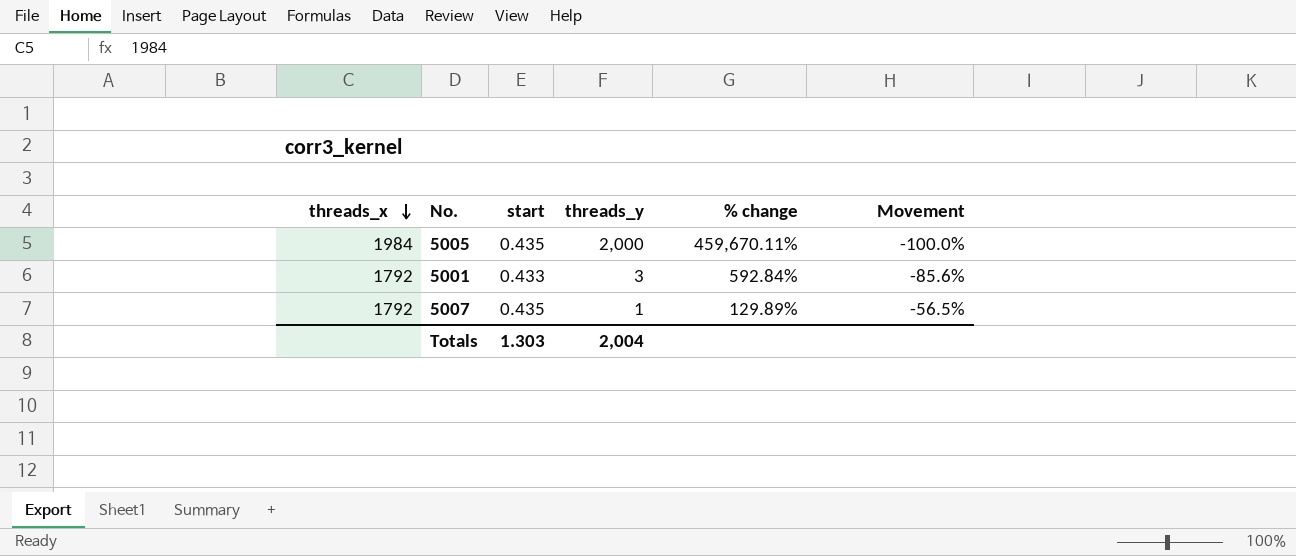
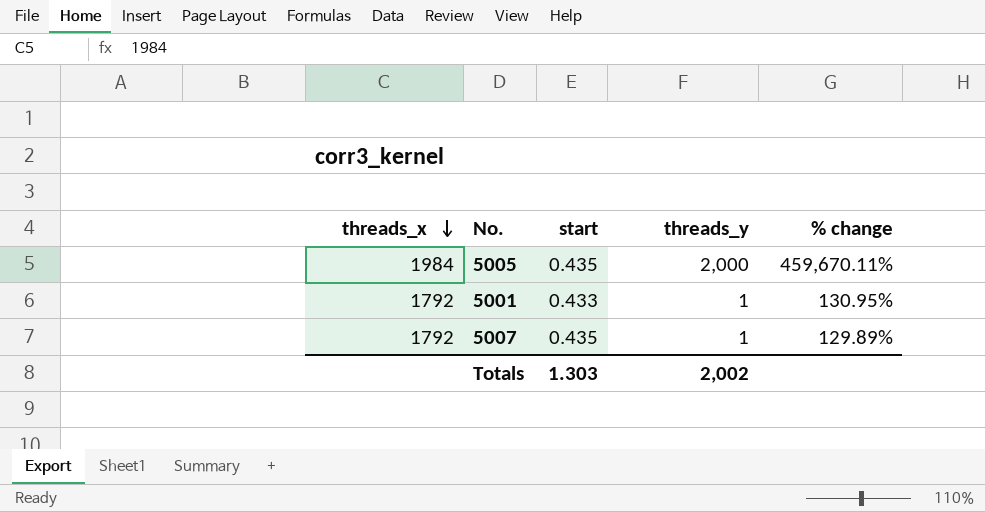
column Movement | formula: ([start] - [threads_y]) / [threads_y] -> none
5001 | threads_y: 3 -> 1
5001 | % change: 592.84% -> 130.95%
Totals | threads_y: 2,004 -> 2,002

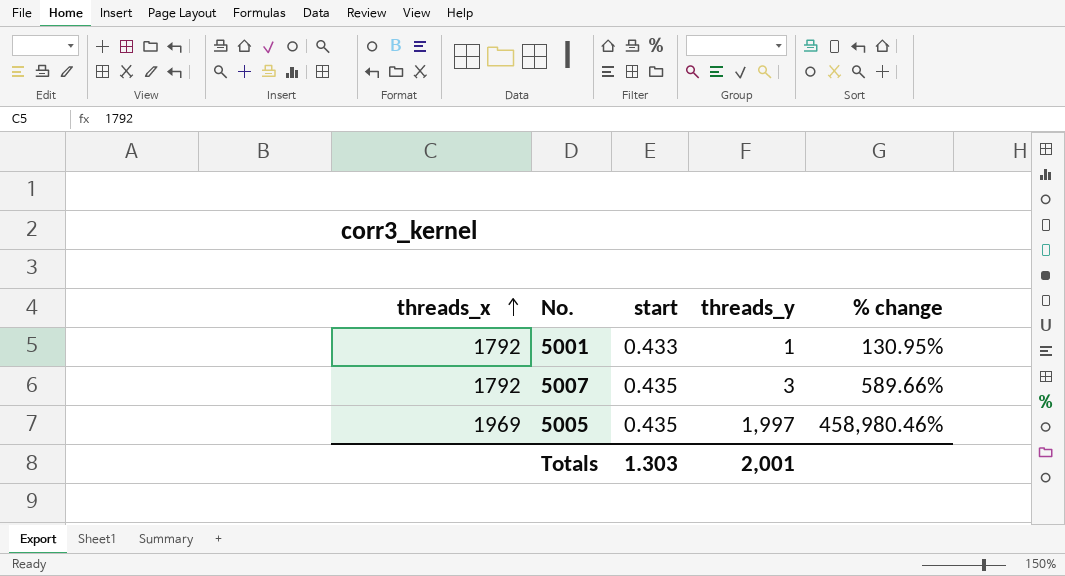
row order: threads_x descending -> threads_x ascending
5007 | threads_y: 1 -> 3
5007 | % change: 129.89% -> 589.66%
5005 | threads_x: 1984 -> 1969
5005 | threads_y: 2,000 -> 1,997
5005 | % change: 459,670.11% -> 458,980.46%
Totals | threads_y: 2,002 -> 2,001

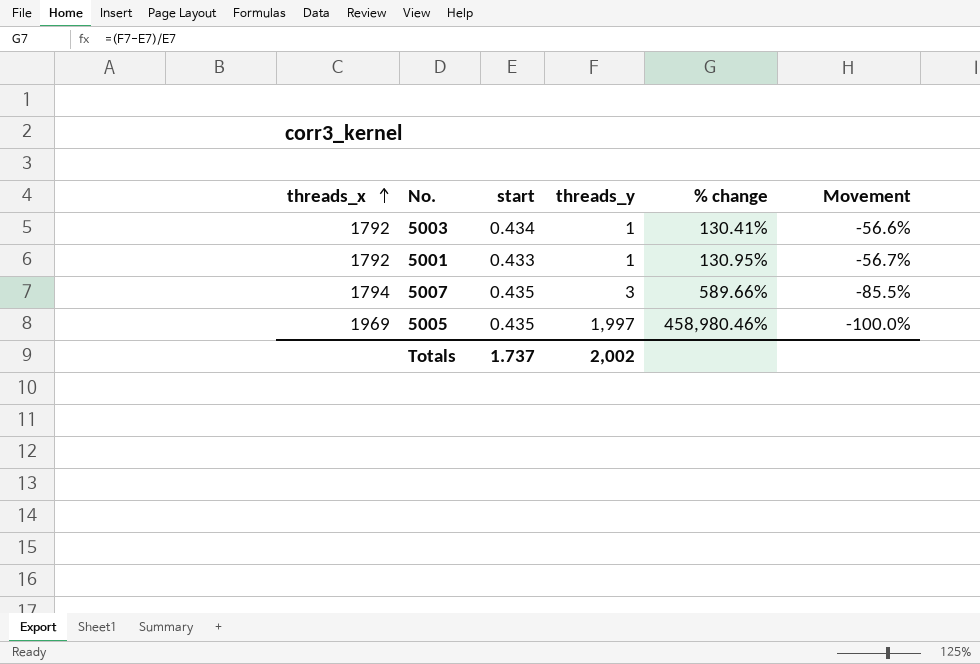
column Movement | formula: none -> ([start] - [threads_y]) / [threads_y]
row 5003: none -> 1792 | 0.434 | 1 | 130.41% | -56.6%
5007 | threads_x: 1792 -> 1794
Totals | start: 1.303 -> 1.737
Totals | threads_y: 2,001 -> 2,002

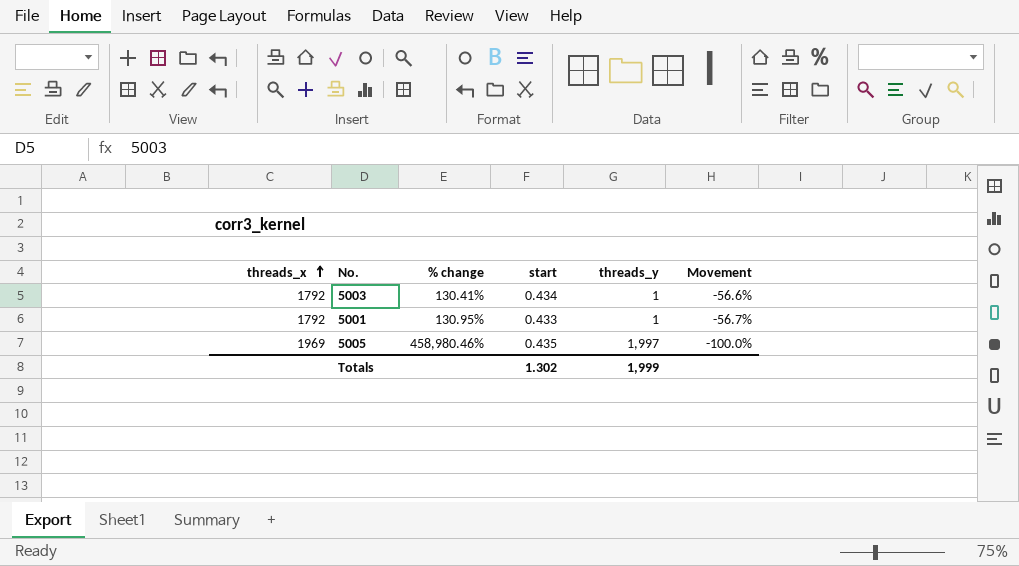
column % change | position: 5 -> 3
row 5007: 1794 | 0.435 | 3 | 589.66% | -85.5% -> none
Totals | start: 1.737 -> 1.302
Totals | threads_y: 2,002 -> 1,999

